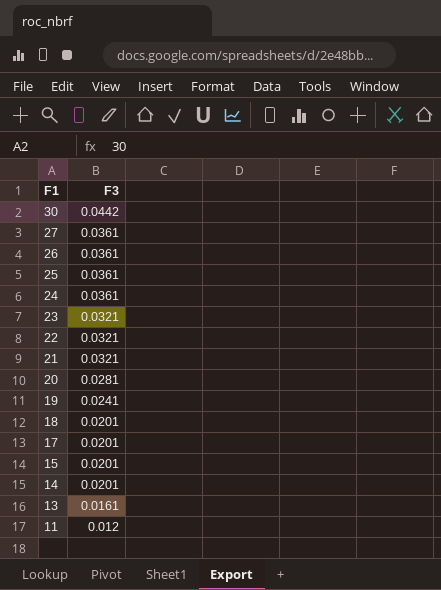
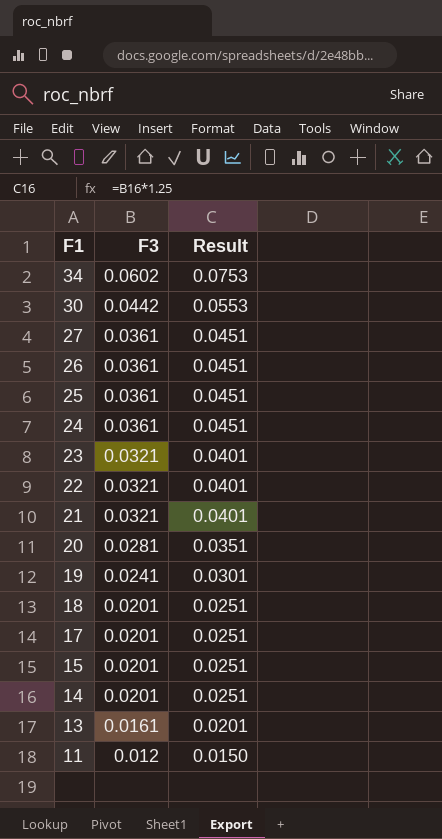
column Result | formula: none -> [F3] * 1.25
row 34: none -> 0.0602 | 0.0753

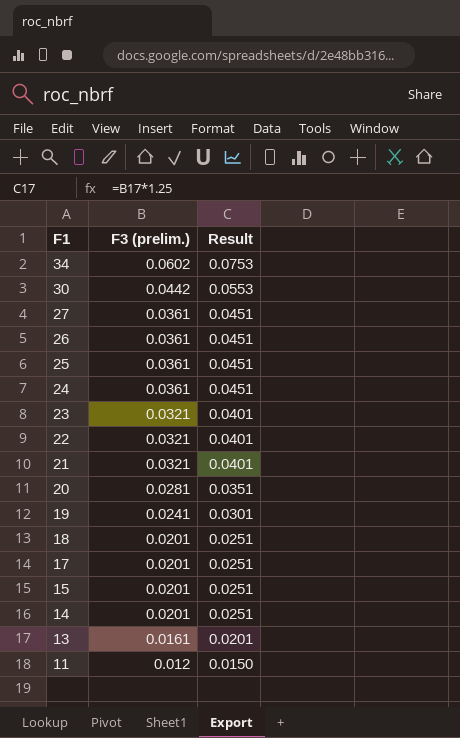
column name: F3 -> F3 (prelim.)

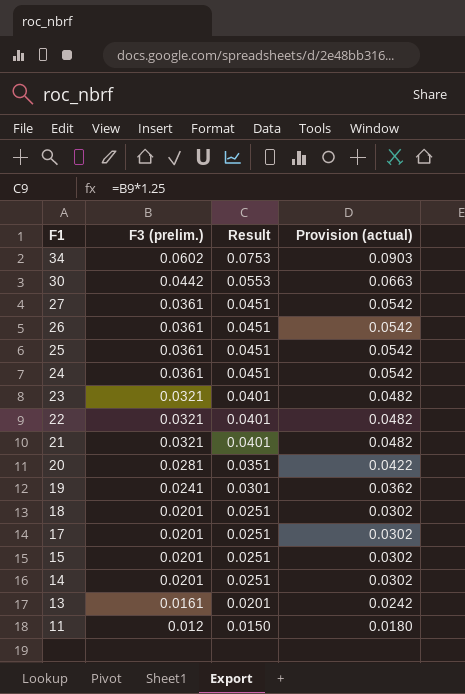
column Provision (actual) | formula: none -> [F3 (prelim.)] * 1.5

